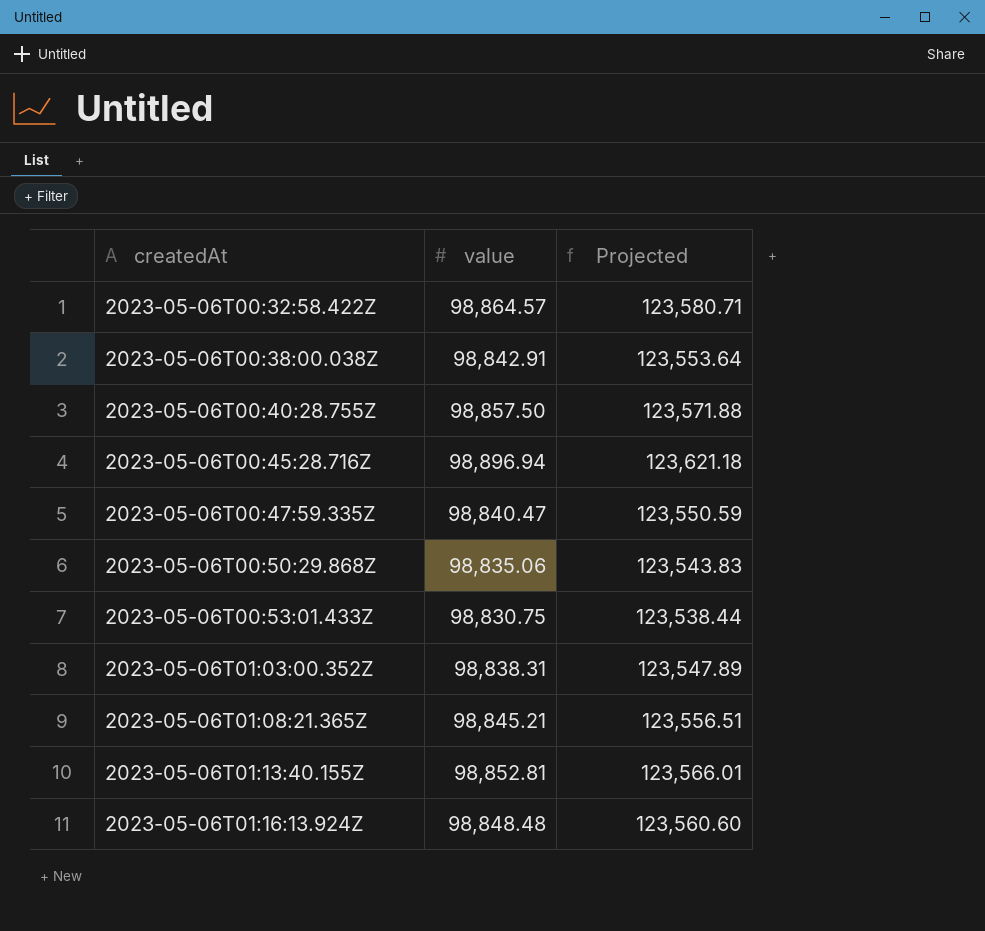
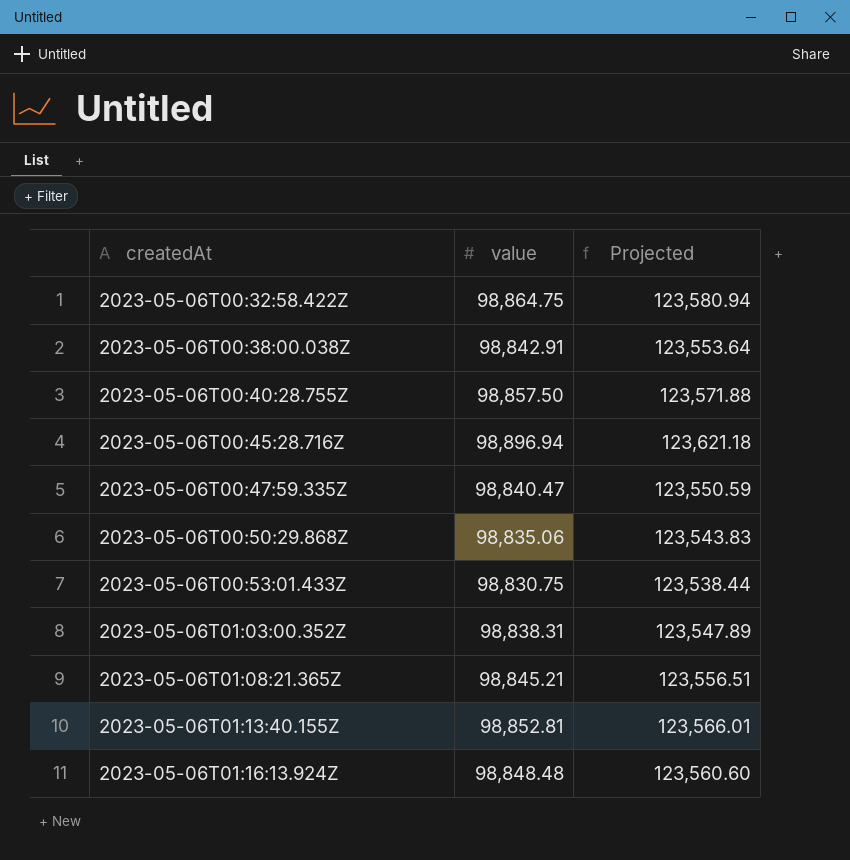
2023-05-06T00:32:58.422Z | value: 98,864.57 -> 98,864.75
2023-05-06T00:32:58.422Z | Projected: 123,580.71 -> 123,580.94

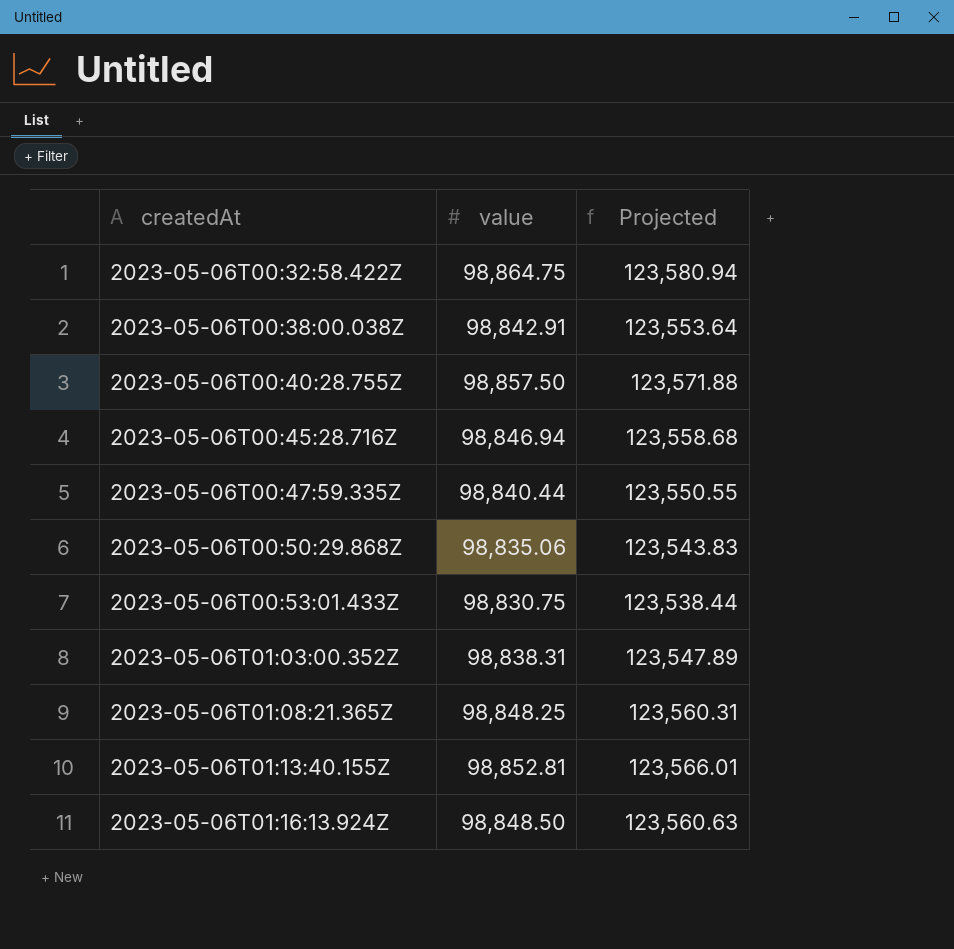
2023-05-06T00:45:28.716Z | value: 98,896.94 -> 98,846.94
2023-05-06T00:45:28.716Z | Projected: 123,621.18 -> 123,558.68
2023-05-06T00:47:59.335Z | value: 98,840.47 -> 98,840.44
2023-05-06T00:47:59.335Z | Projected: 123,550.59 -> 123,550.55
2023-05-06T01:08:21.365Z | value: 98,845.21 -> 98,848.25
2023-05-06T01:08:21.365Z | Projected: 123,556.51 -> 123,560.31
2023-05-06T01:16:13.924Z | value: 98,848.48 -> 98,848.50
2023-05-06T01:16:13.924Z | Projected: 123,560.60 -> 123,560.63

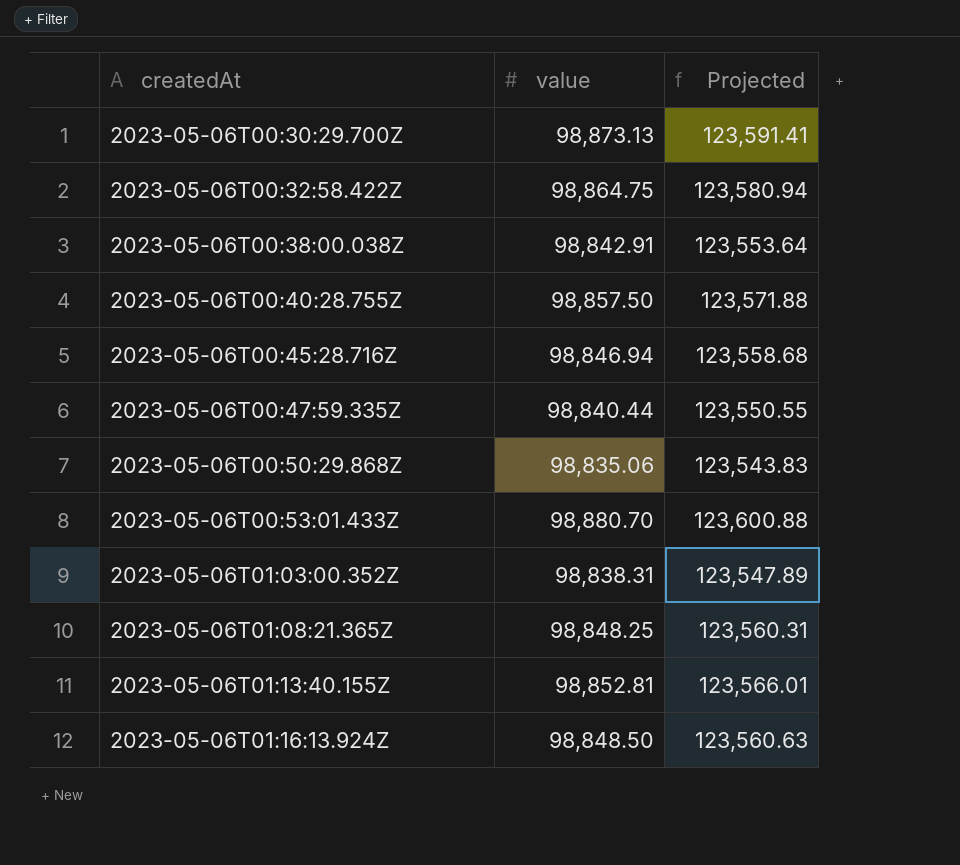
row 2023-05-06T00:30:29.700Z: none -> 98,873.13 | 123,591.41
2023-05-06T00:53:01.433Z | value: 98,830.75 -> 98,880.70
2023-05-06T00:53:01.433Z | Projected: 123,538.44 -> 123,600.88

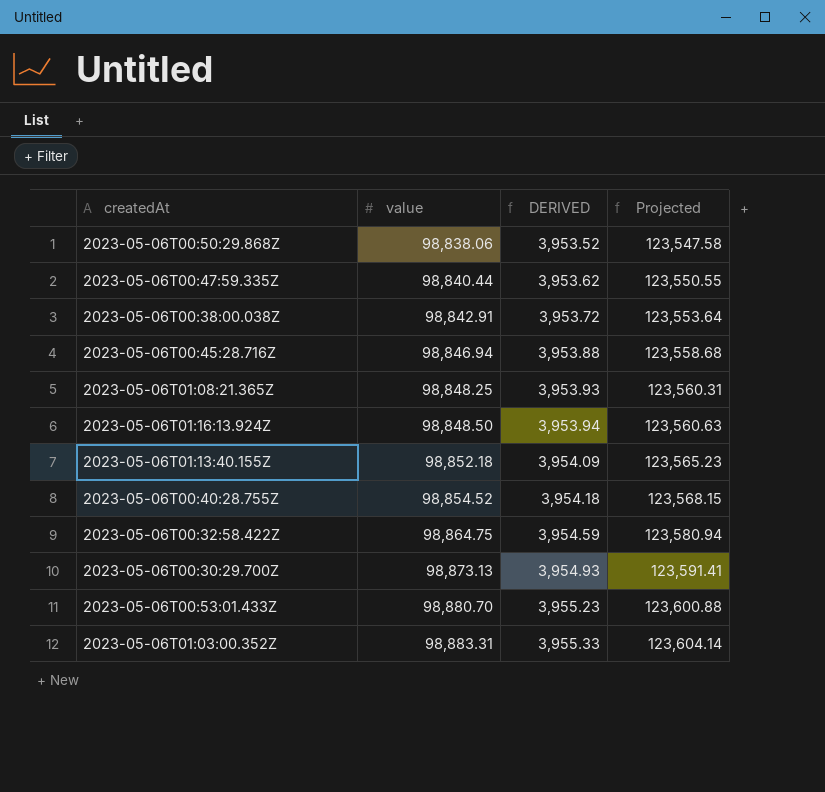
row order: createdAt ascending -> value ascending
column DERIVED | formula: none -> [value] * 0.04
2023-05-06T00:50:29.868Z | value: 98,835.06 -> 98,838.06
2023-05-06T00:50:29.868Z | Projected: 123,543.83 -> 123,547.58
2023-05-06T01:13:40.155Z | value: 98,852.81 -> 98,852.18
2023-05-06T01:13:40.155Z | Projected: 123,566.01 -> 123,565.23
2023-05-06T00:40:28.755Z | value: 98,857.50 -> 98,854.52
2023-05-06T00:40:28.755Z | Projected: 123,571.88 -> 123,568.15
2023-05-06T01:03:00.352Z | value: 98,838.31 -> 98,883.31
2023-05-06T01:03:00.352Z | Projected: 123,547.89 -> 123,604.14

